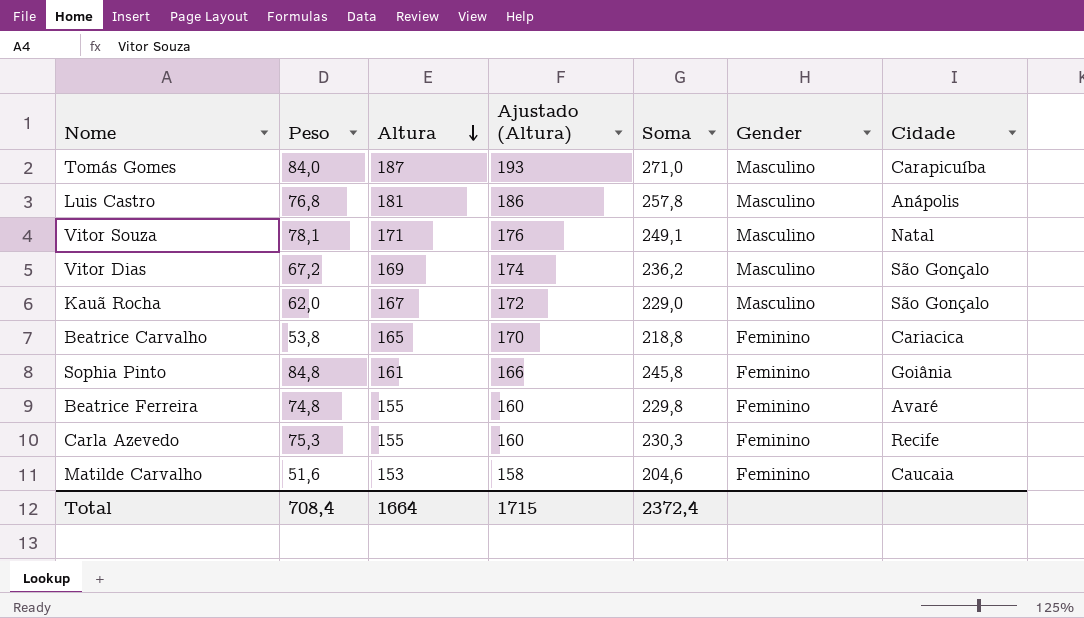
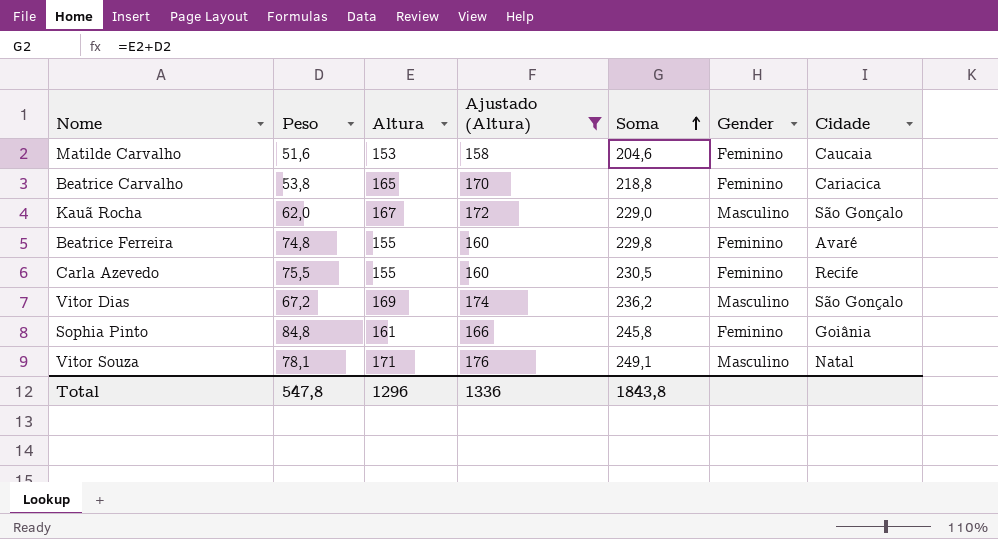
filter: none -> Ajustado (Altura) <= 176
row order: Altura descending -> Soma ascending
Carla Azevedo | Peso: 75,3 -> 75,5
Carla Azevedo | Soma: 230,3 -> 230,5
Total | Peso: 708,4 -> 547,8
Total | Altura: 1664 -> 1296
Total | Ajustado (Altura): 1715 -> 1336
Total | Soma: 2372,4 -> 1843,8

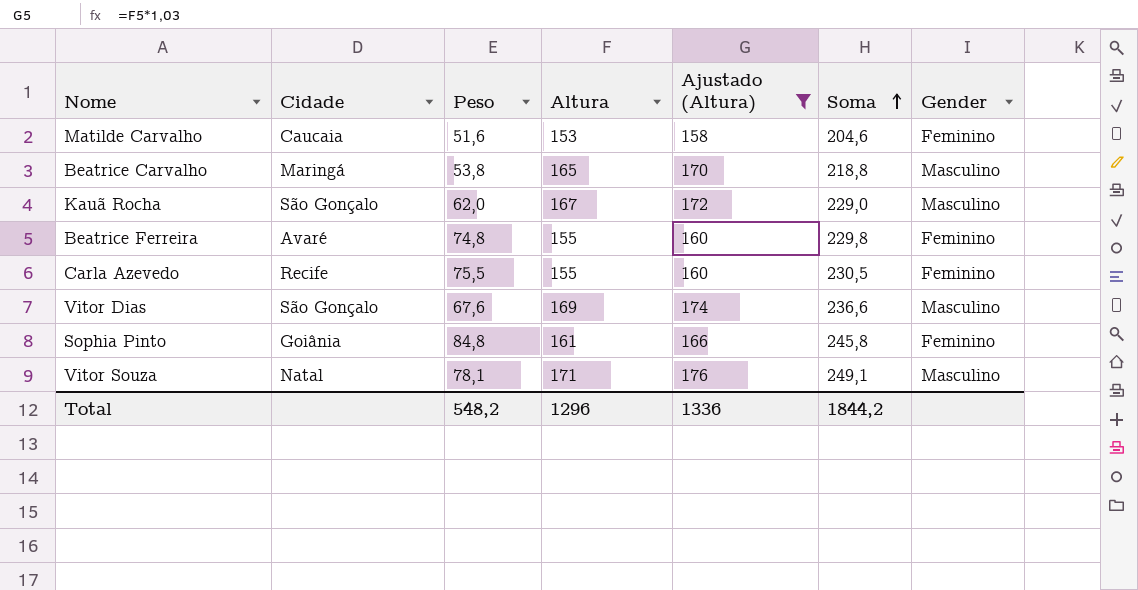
column Cidade | position: 7 -> 2
Beatrice Carvalho | Cidade: Cariacica -> Maringá
Beatrice Carvalho | Gender: Feminino -> Masculino
Vitor Dias | Peso: 67,2 -> 67,6
Vitor Dias | Soma: 236,2 -> 236,6
Total | Peso: 547,8 -> 548,2
Total | Soma: 1843,8 -> 1844,2

